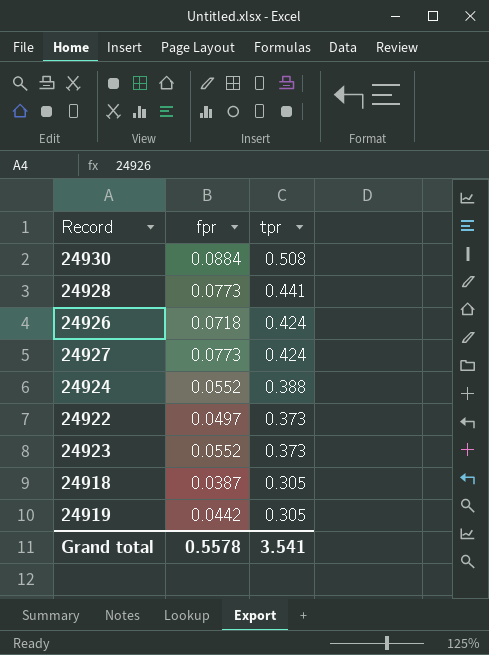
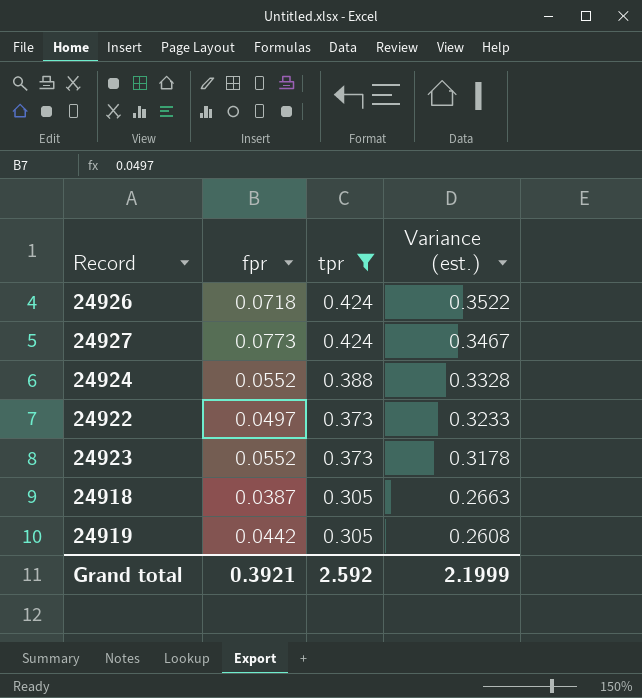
filter: none -> tpr <= 0.424
column Variance (est.) | formula: none -> [tpr] - [fpr]
Grand total | fpr: 0.5578 -> 0.3921
Grand total | tpr: 3.541 -> 2.592

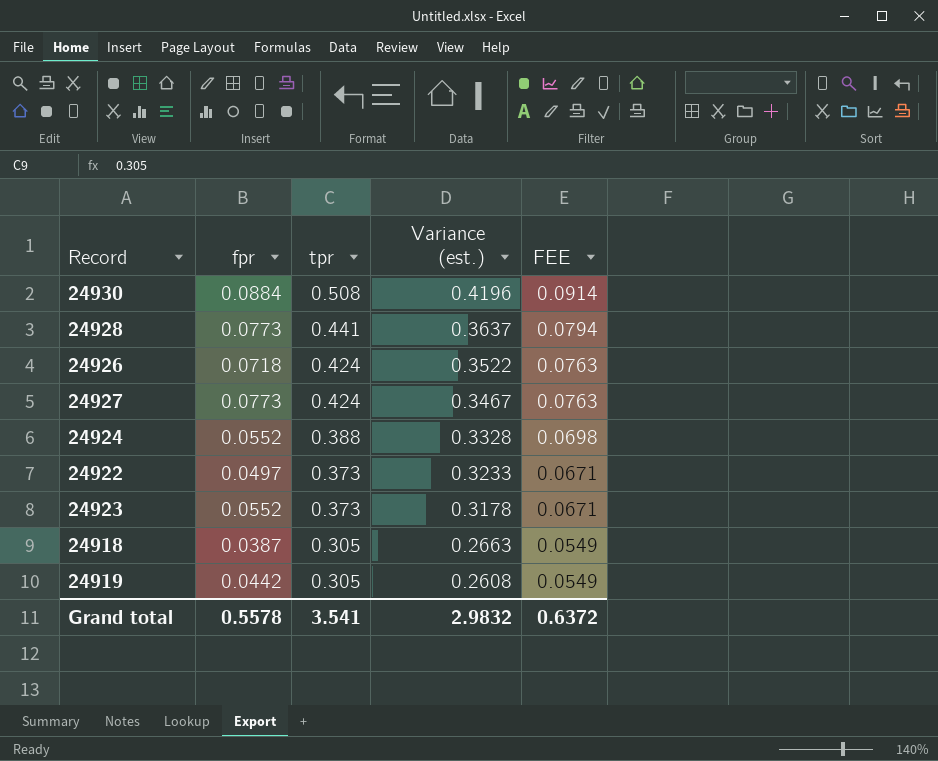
filter: tpr <= 0.424 -> none
column FEE | formula: none -> [tpr] * 0.18
Grand total | fpr: 0.3921 -> 0.5578
Grand total | tpr: 2.592 -> 3.541
Grand total | Variance (est.): 2.1999 -> 2.9832

